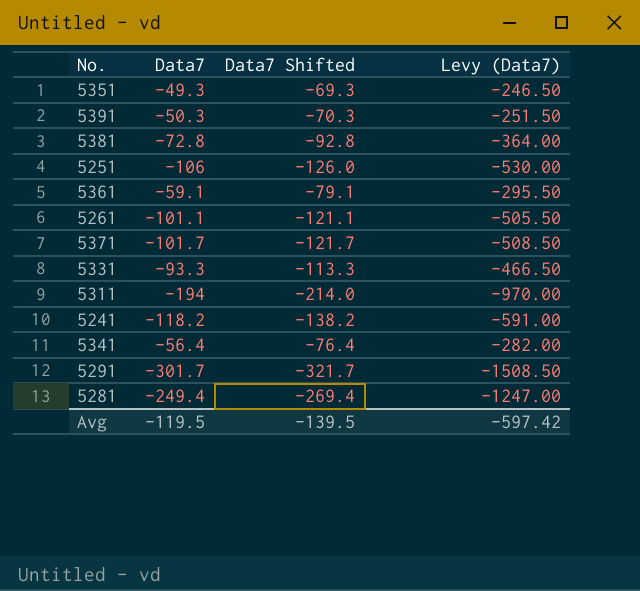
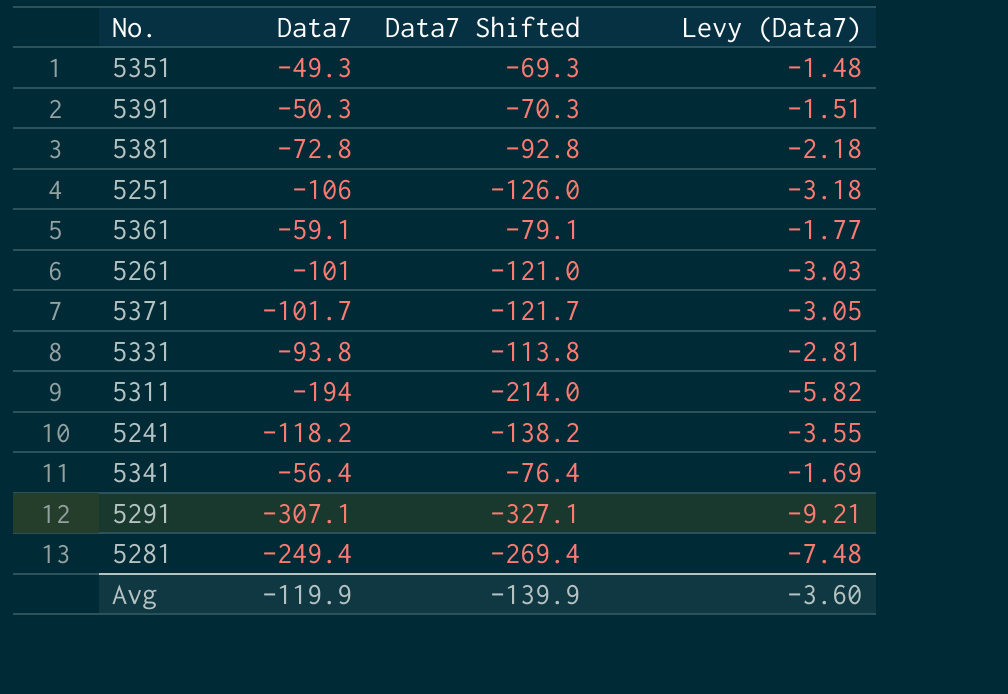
column Levy (Data7) | formula: [Data7] * 5 -> [Data7] * 0.03
5261 | Data7: -101.1 -> -101
5261 | Data7 Shifted: -121.1 -> -121.0
5331 | Data7: -93.3 -> -93.8
5331 | Data7 Shifted: -113.3 -> -113.8
5291 | Data7: -301.7 -> -307.1
5291 | Data7 Shifted: -321.7 -> -327.1
Avg | Data7: -119.5 -> -119.9
Avg | Data7 Shifted: -139.5 -> -139.9
Avg | Levy (Data7): -597.42 -> -3.60

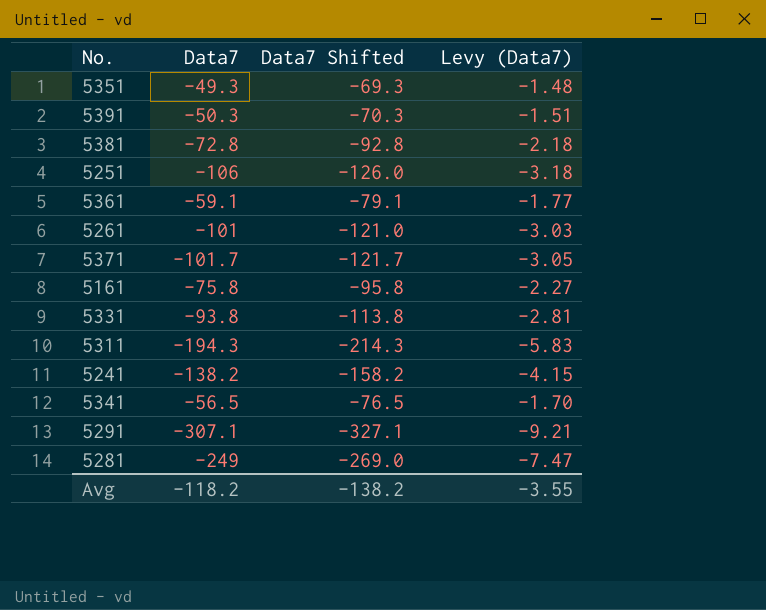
row 5161: none -> -75.8 | -95.8 | -2.27
5311 | Data7: -194 -> -194.3
5311 | Data7 Shifted: -214.0 -> -214.3
5311 | Levy (Data7): -5.82 -> -5.83
5241 | Data7: -118.2 -> -138.2
5241 | Data7 Shifted: -138.2 -> -158.2
5241 | Levy (Data7): -3.55 -> -4.15
5341 | Data7: -56.4 -> -56.5
5341 | Data7 Shifted: -76.4 -> -76.5
5341 | Levy (Data7): -1.69 -> -1.70
5281 | Data7: -249.4 -> -249
5281 | Data7 Shifted: -269.4 -> -269.0
5281 | Levy (Data7): -7.48 -> -7.47
Avg | Data7: -119.9 -> -118.2
Avg | Data7 Shifted: -139.9 -> -138.2
Avg | Levy (Data7): -3.60 -> -3.55

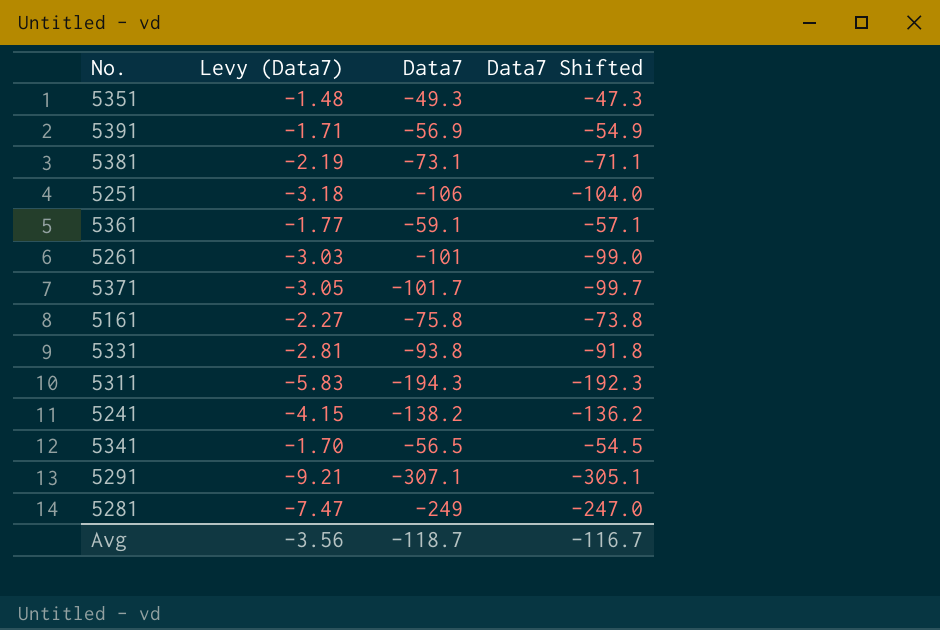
column Levy (Data7) | position: 4 -> 2
column Data7 Shifted | formula: [Data7] - 20 -> [Data7] + 2
5391 | Levy (Data7): -1.51 -> -1.71
5391 | Data7: -50.3 -> -56.9
5381 | Levy (Data7): -2.18 -> -2.19
5381 | Data7: -72.8 -> -73.1
Avg | Levy (Data7): -3.55 -> -3.56
Avg | Data7: -118.2 -> -118.7
Avg | Data7 Shifted: -138.2 -> -116.7

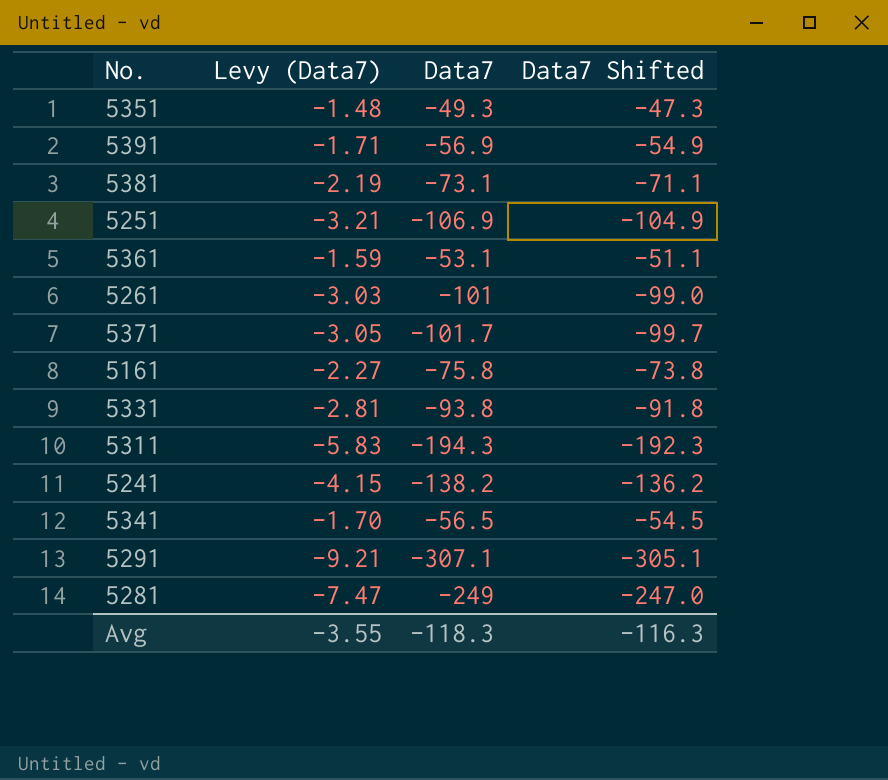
5251 | Levy (Data7): -3.18 -> -3.21
5251 | Data7: -106 -> -106.9
5251 | Data7 Shifted: -104.0 -> -104.9
5361 | Levy (Data7): -1.77 -> -1.59
5361 | Data7: -59.1 -> -53.1
5361 | Data7 Shifted: -57.1 -> -51.1
Avg | Levy (Data7): -3.56 -> -3.55
Avg | Data7: -118.7 -> -118.3
Avg | Data7 Shifted: -116.7 -> -116.3

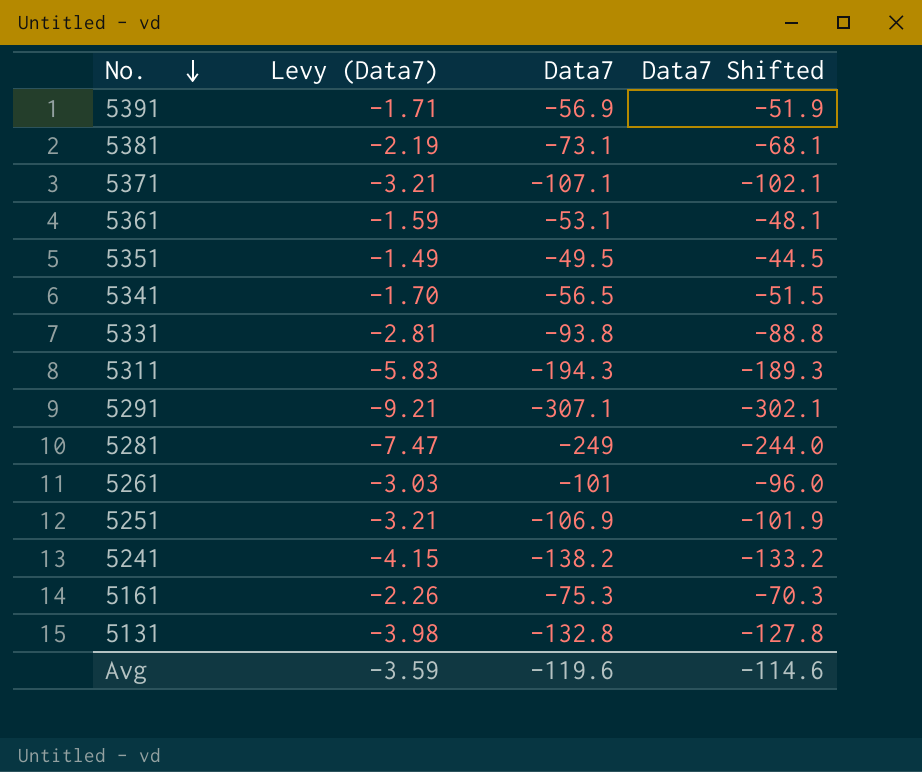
row order: none -> No. descending
column Data7 Shifted | formula: [Data7] + 2 -> [Data7] + 5
5371 | Levy (Data7): -3.05 -> -3.21
5371 | Data7: -101.7 -> -107.1
5351 | Levy (Data7): -1.48 -> -1.49
5351 | Data7: -49.3 -> -49.5
5161 | Levy (Data7): -2.27 -> -2.26
5161 | Data7: -75.8 -> -75.3
row 5131: none -> -3.98 | -132.8 | -127.8
Avg | Levy (Data7): -3.55 -> -3.59
Avg | Data7: -118.3 -> -119.6
Avg | Data7 Shifted: -116.3 -> -114.6

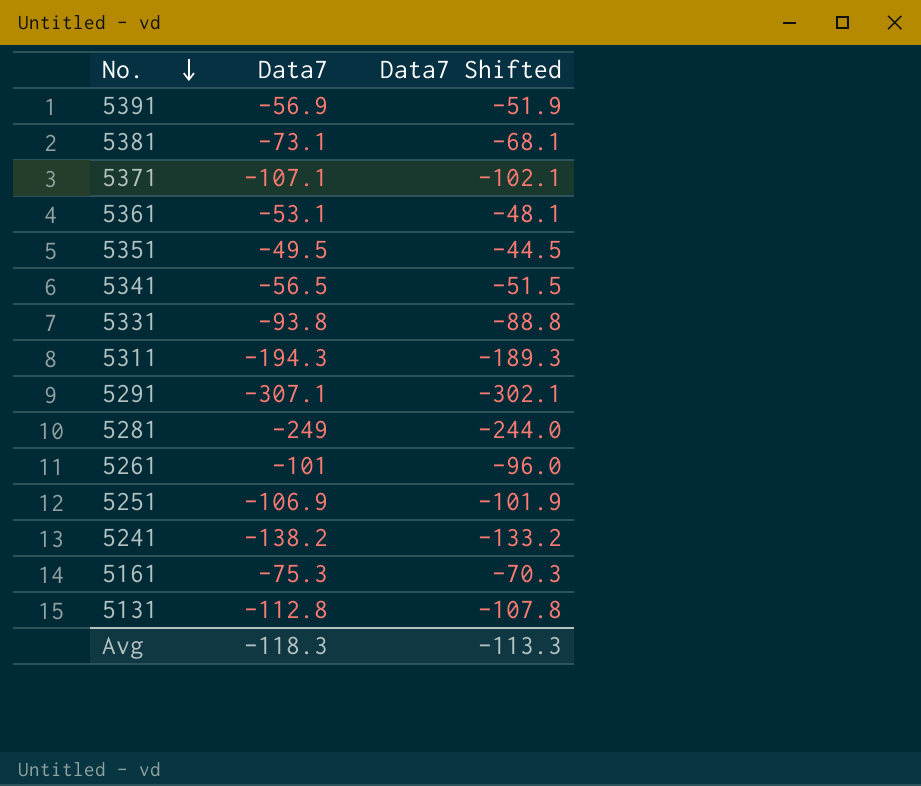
column Levy (Data7) | formula: [Data7] * 0.03 -> none
5131 | Data7: -132.8 -> -112.8
5131 | Data7 Shifted: -127.8 -> -107.8
Avg | Data7: -119.6 -> -118.3
Avg | Data7 Shifted: -114.6 -> -113.3

